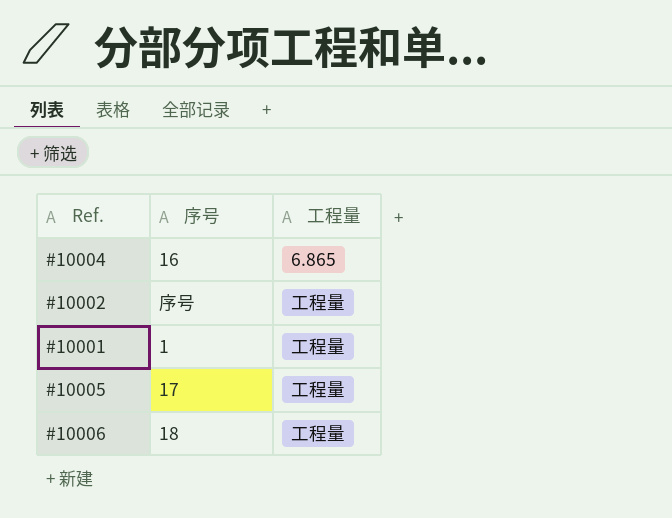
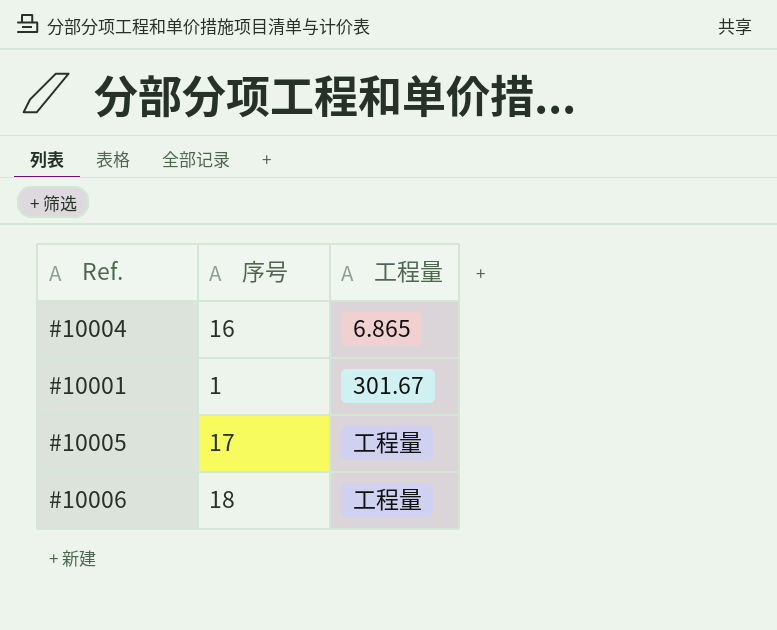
row #10002: 序号 | 工程量 -> none
#10001 | 工程量: 工程量 -> 301.67

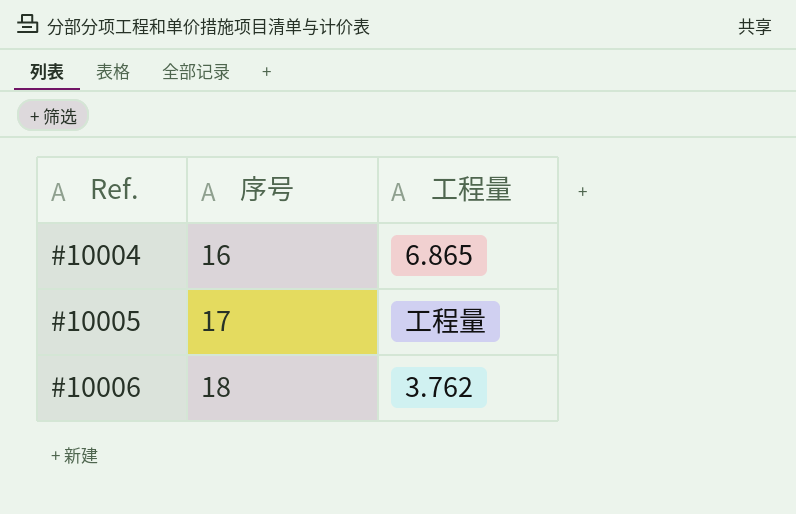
row #10001: 1 | 301.67 -> none
#10006 | 工程量: 工程量 -> 3.762

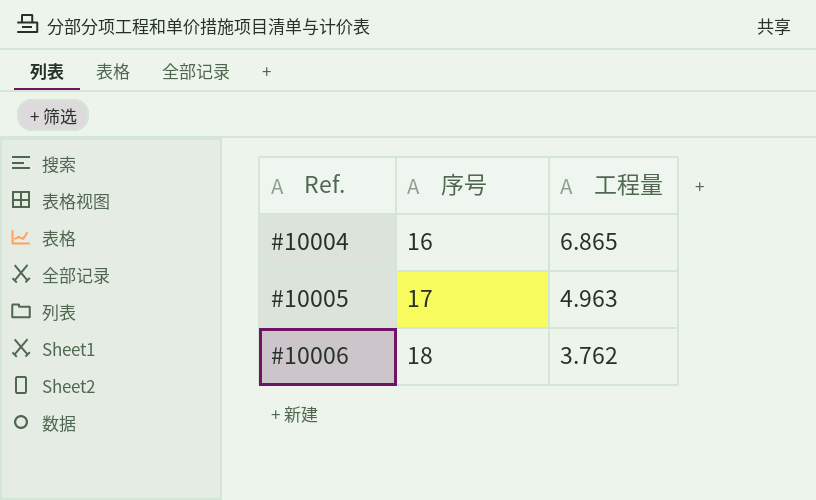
#10005 | 工程量: 工程量 -> 4.963

